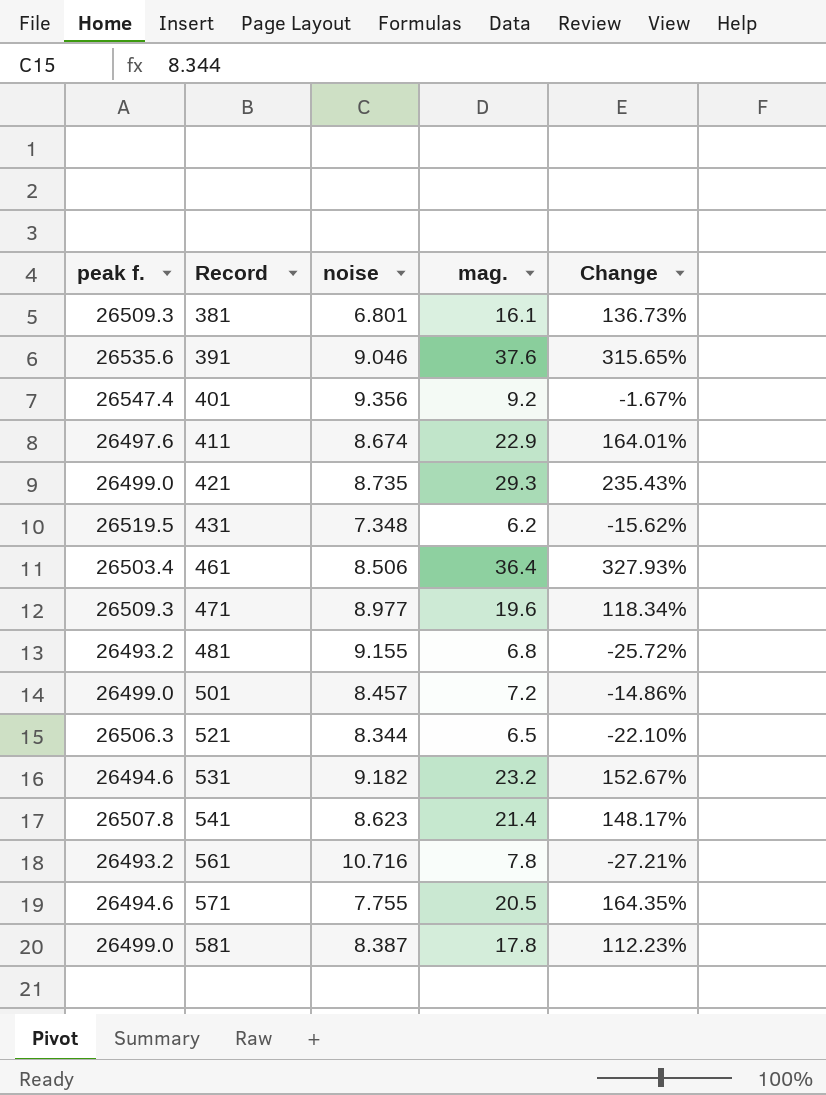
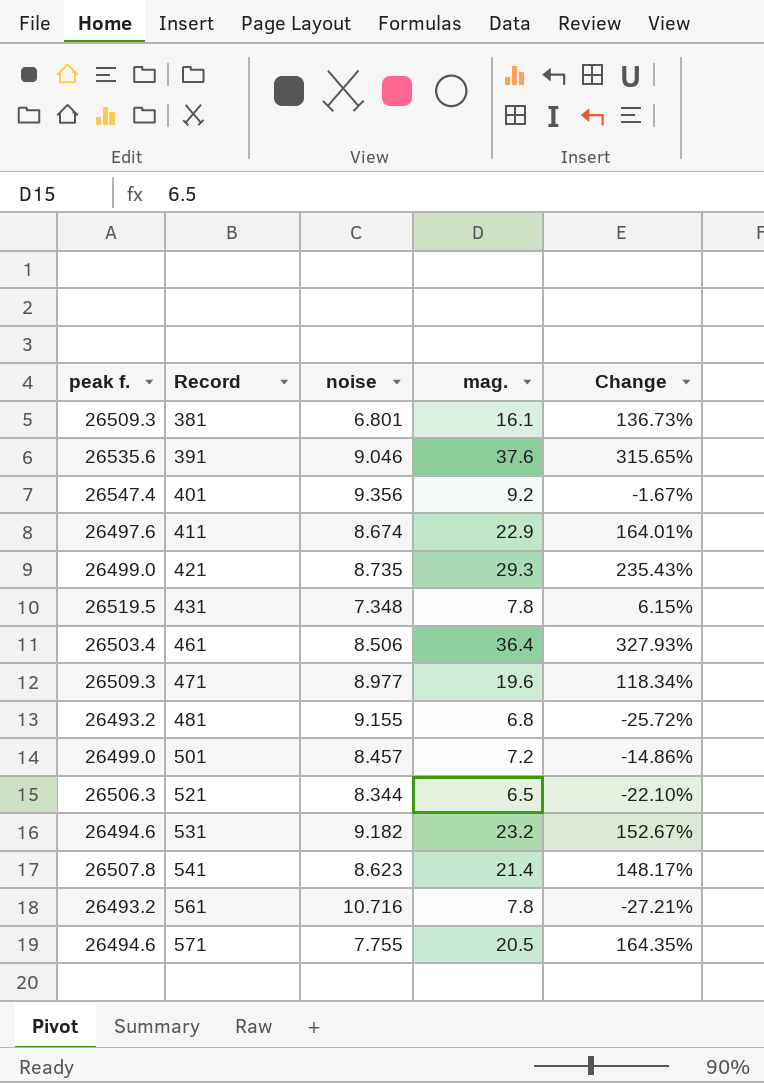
row 581: 26499.0 | 8.387 | 17.8 | 112.23% -> none
431 | mag.: 6.2 -> 7.8
431 | Change: -15.62% -> 6.15%

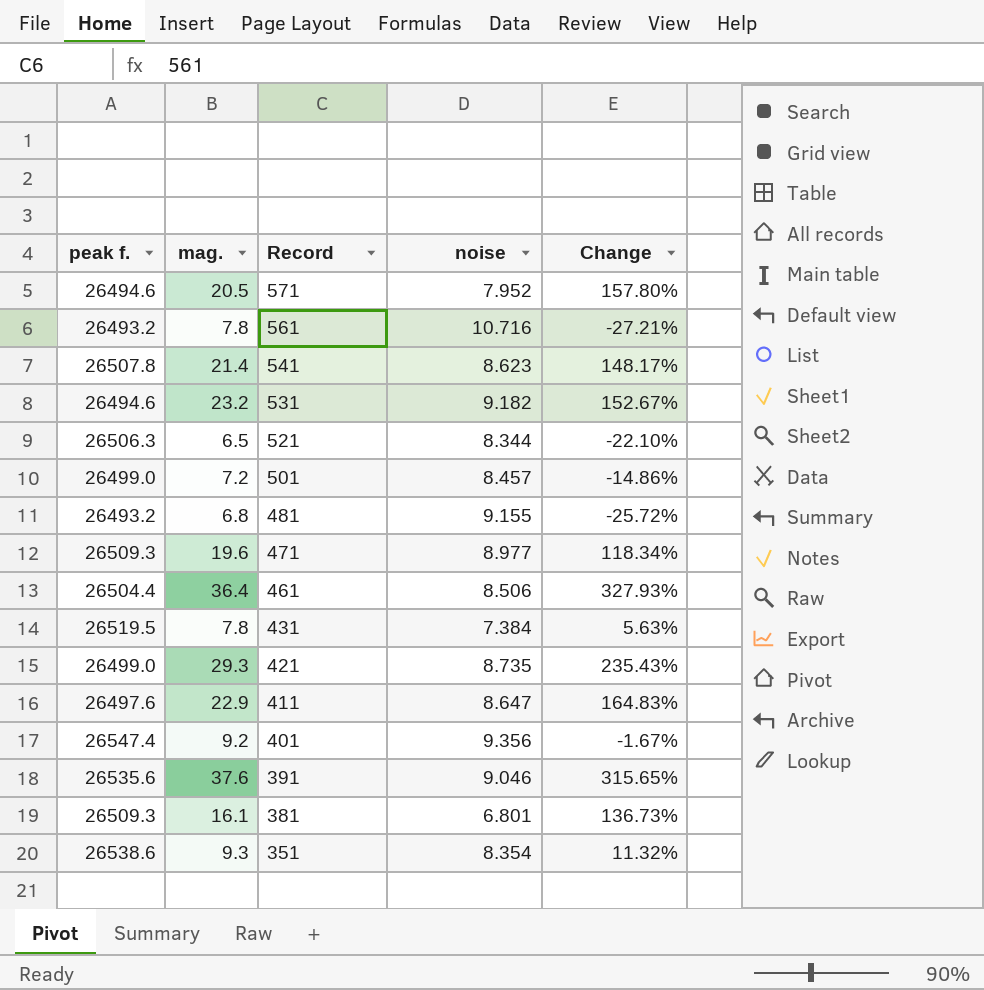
row order: Record ascending -> Record descending
column mag. | position: 4 -> 2
571 | noise: 7.755 -> 7.952
571 | Change: 164.35% -> 157.80%
461 | peak f.: 26503.4 -> 26504.4
431 | noise: 7.348 -> 7.384
431 | Change: 6.15% -> 5.63%
411 | noise: 8.674 -> 8.647
411 | Change: 164.01% -> 164.83%
row 351: none -> 26538.6 | 9.3 | 8.354 | 11.32%

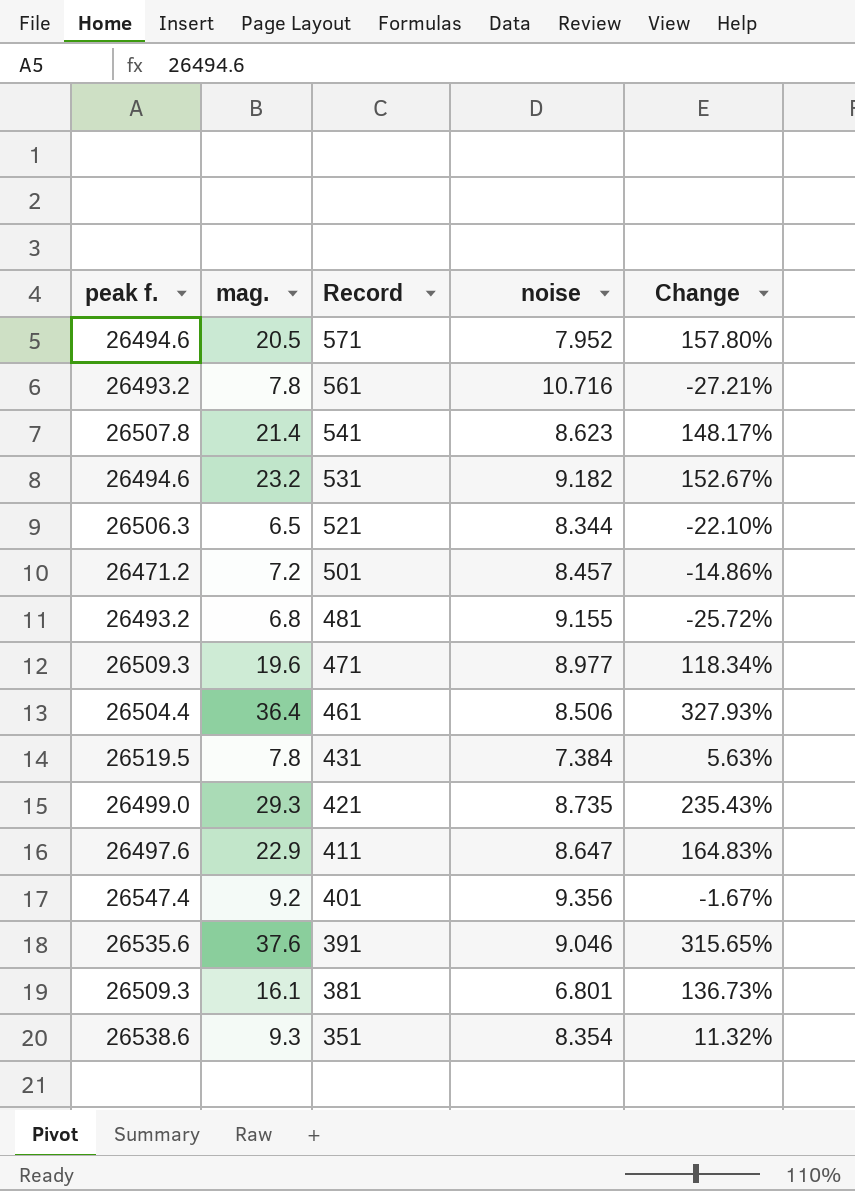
501 | peak f.: 26499.0 -> 26471.2

